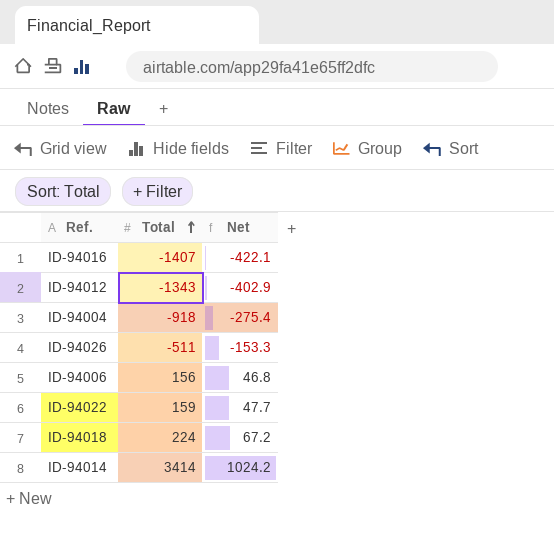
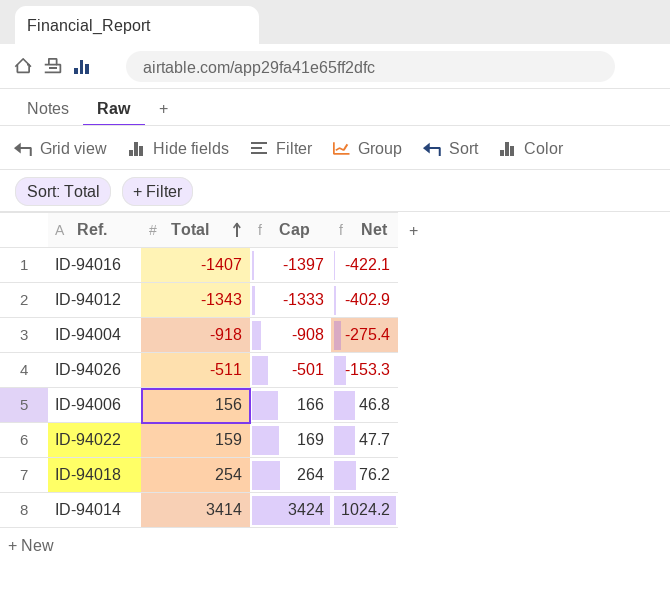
column Cap | formula: none -> [Total] + 10
ID-94018 | Total: 224 -> 254
ID-94018 | Net: 67.2 -> 76.2

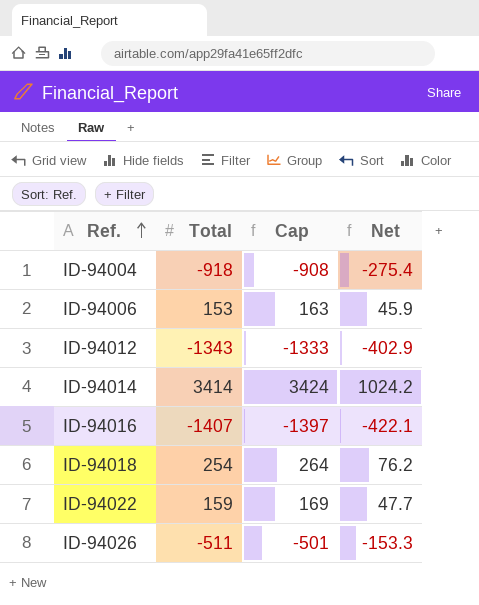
row order: Total ascending -> Ref. ascending
ID-94006 | Total: 156 -> 153
ID-94006 | Cap: 166 -> 163
ID-94006 | Net: 46.8 -> 45.9

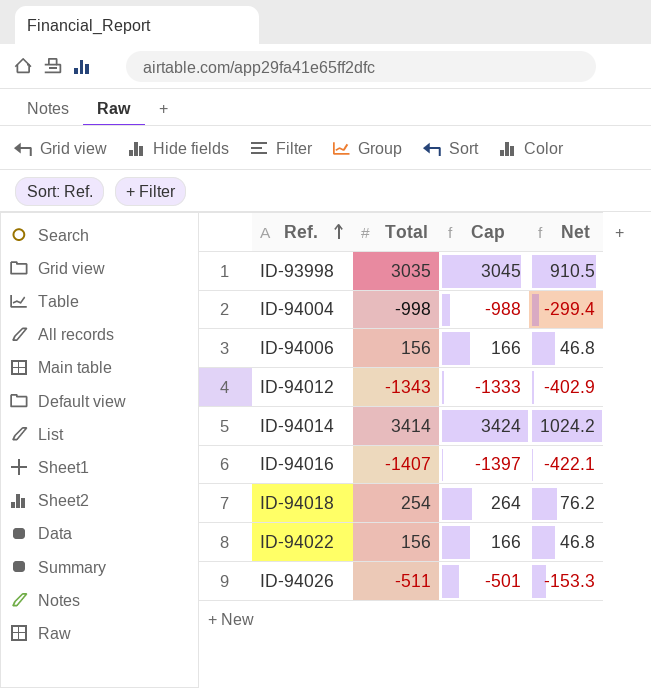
row ID-93998: none -> 3035 | 3045 | 910.5
ID-94004 | Total: -918 -> -998
ID-94004 | Cap: -908 -> -988
ID-94004 | Net: -275.4 -> -299.4
ID-94006 | Total: 153 -> 156
ID-94006 | Cap: 163 -> 166
ID-94006 | Net: 45.9 -> 46.8
ID-94022 | Total: 159 -> 156
ID-94022 | Cap: 169 -> 166
ID-94022 | Net: 47.7 -> 46.8

